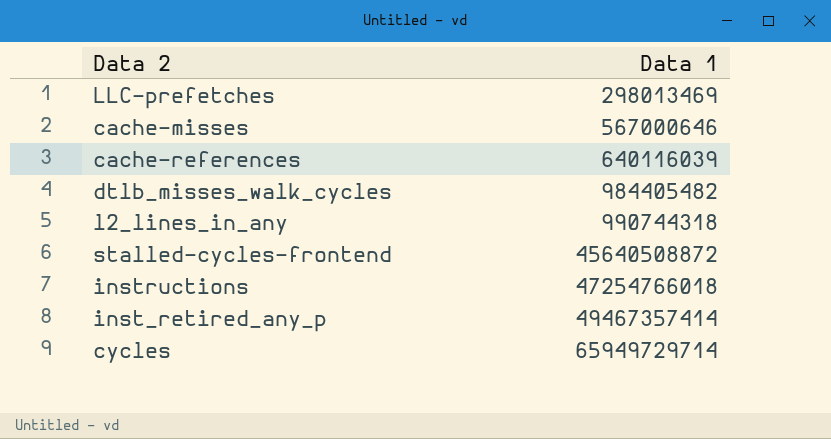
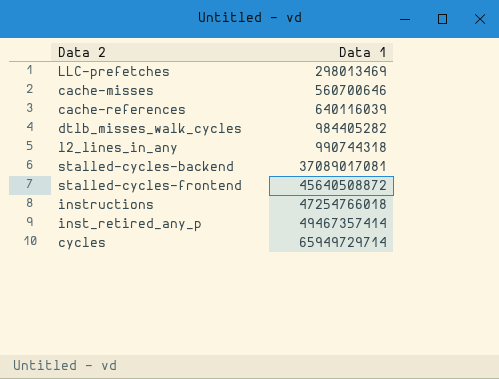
cache-misses | Data 1: 567000646 -> 560700646
dtlb_misses_walk_cycles | Data 1: 984405482 -> 984405282
row stalled-cycles-backend: none -> 37089017081

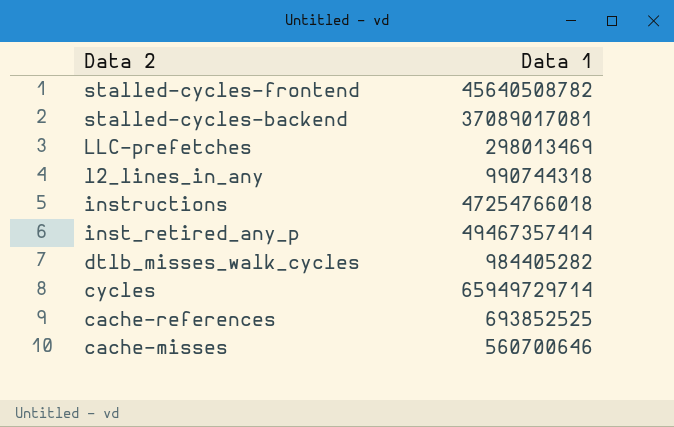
row order: Data 1 ascending -> Data 2 descending
stalled-cycles-frontend | Data 1: 45640508872 -> 45640508782
cache-references | Data 1: 640116039 -> 693852525

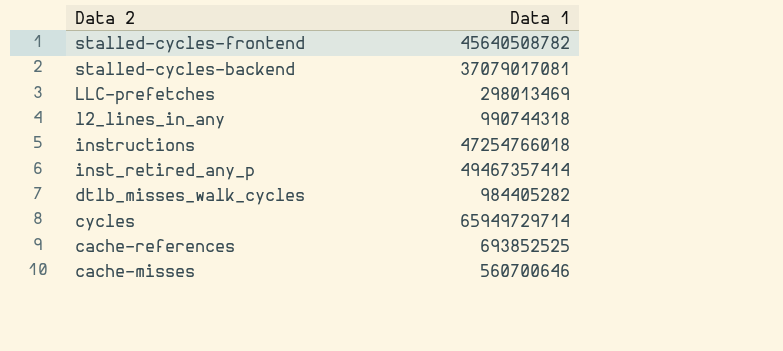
stalled-cycles-backend | Data 1: 37089017081 -> 37079017081

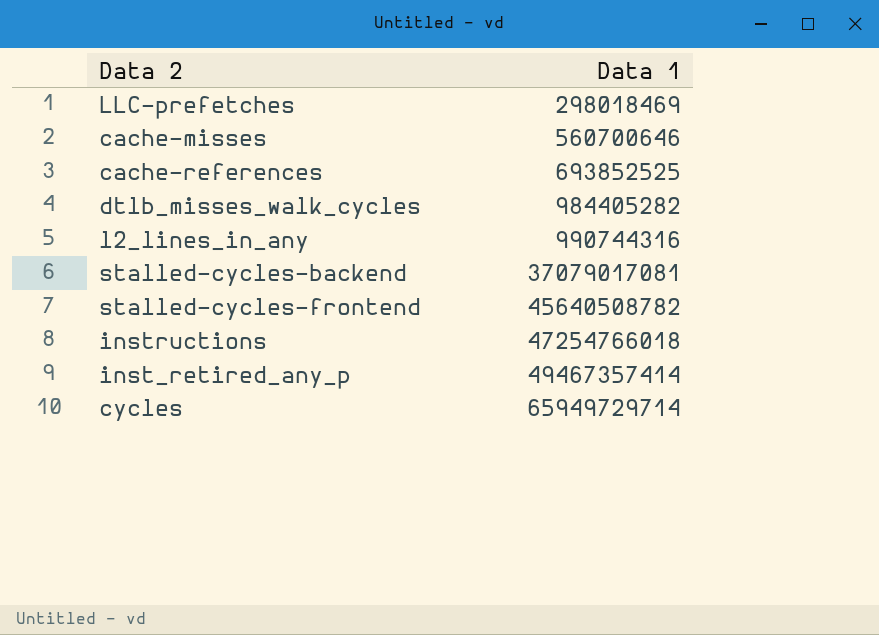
row order: Data 2 descending -> Data 1 ascending
LLC-prefetches | Data 1: 298013469 -> 298018469
l2_lines_in_any | Data 1: 990744318 -> 990744316

